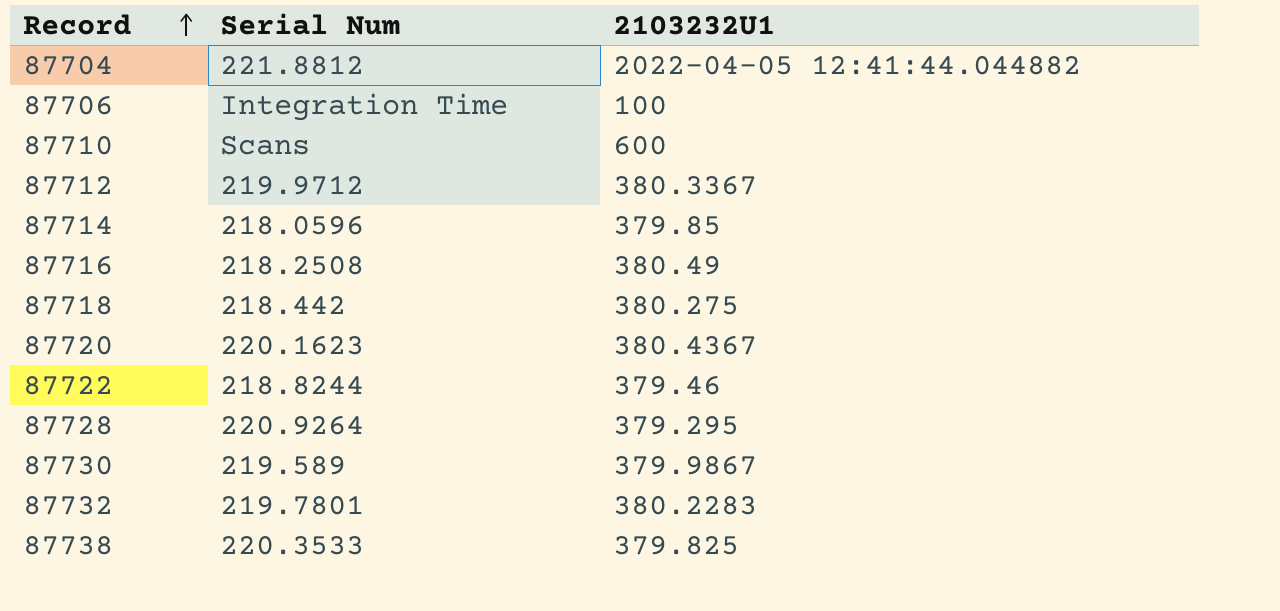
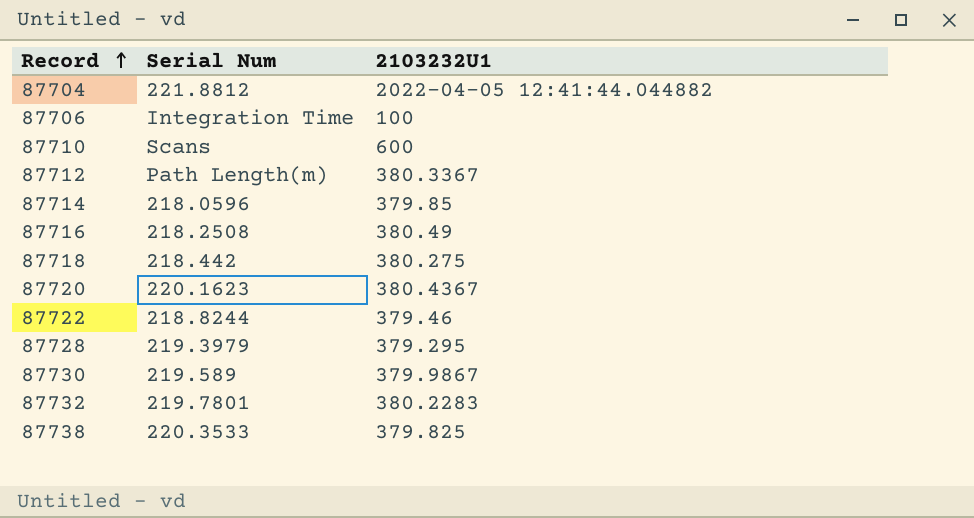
87712 | Serial Num: 219.9712 -> Path Length(m)
87728 | Serial Num: 220.9264 -> 219.3979

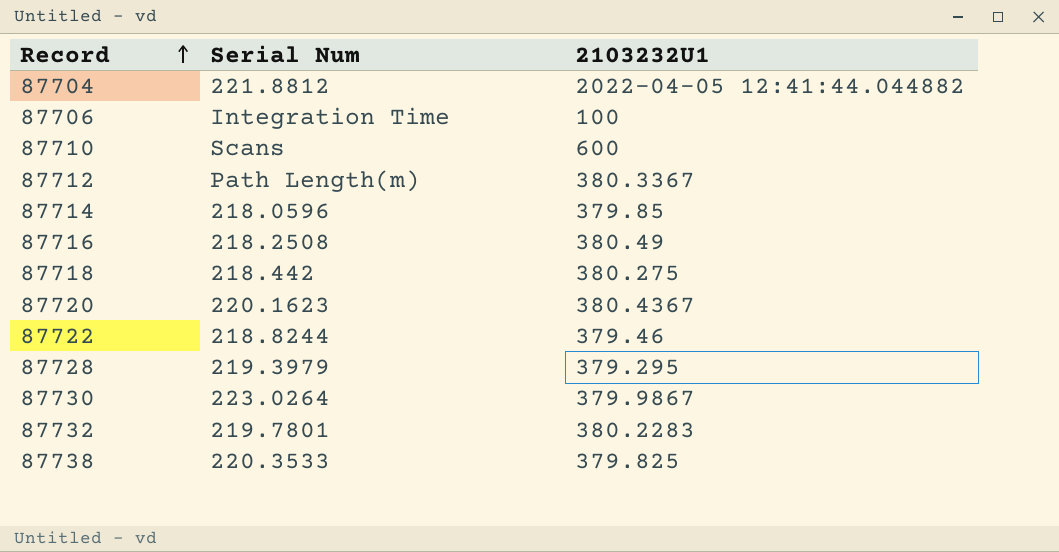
87730 | Serial Num: 219.589 -> 223.0264

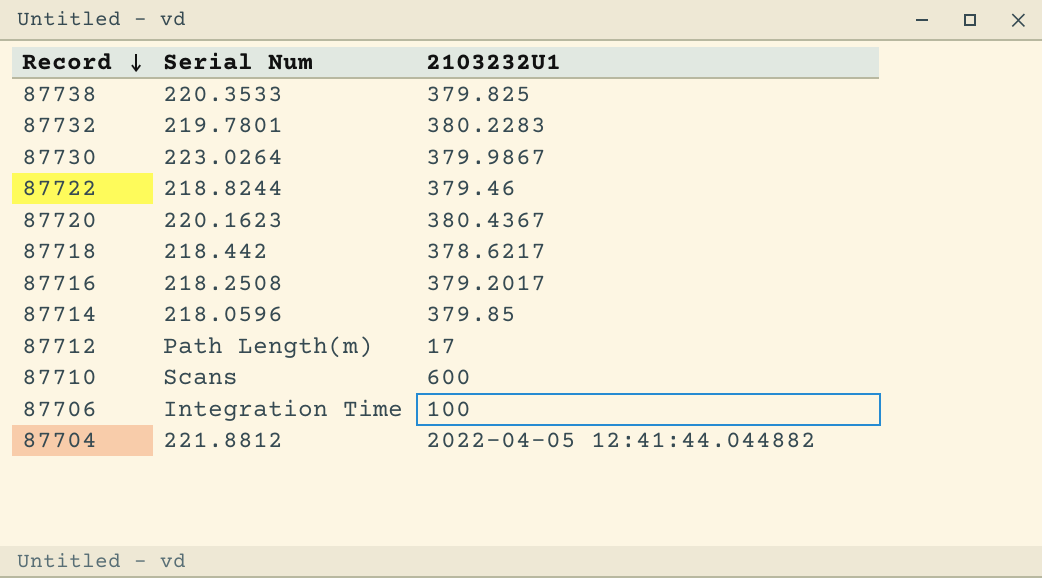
row order: Record ascending -> Record descending
row 87728: 219.3979 | 379.295 -> none
87718 | 2103232U1: 380.275 -> 378.6217
87716 | 2103232U1: 380.49 -> 379.2017
87712 | 2103232U1: 380.3367 -> 17

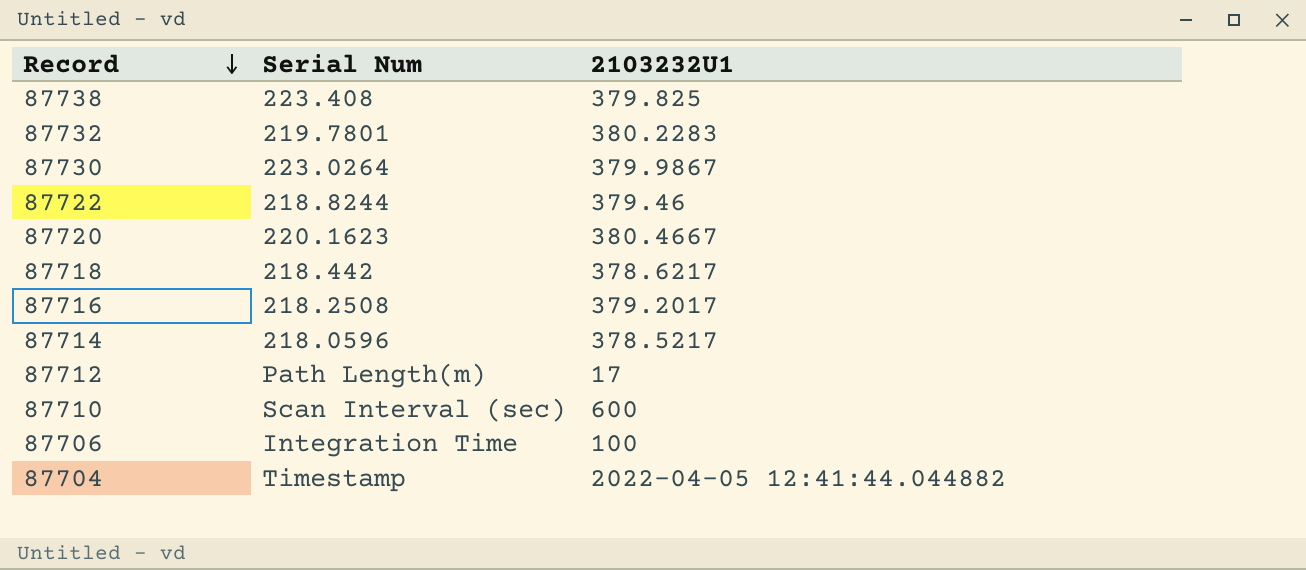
87738 | Serial Num: 220.3533 -> 223.408
87720 | 2103232U1: 380.4367 -> 380.4667
87714 | 2103232U1: 379.85 -> 378.5217
87710 | Serial Num: Scans -> Scan Interval (sec)
87704 | Serial Num: 221.8812 -> Timestamp

